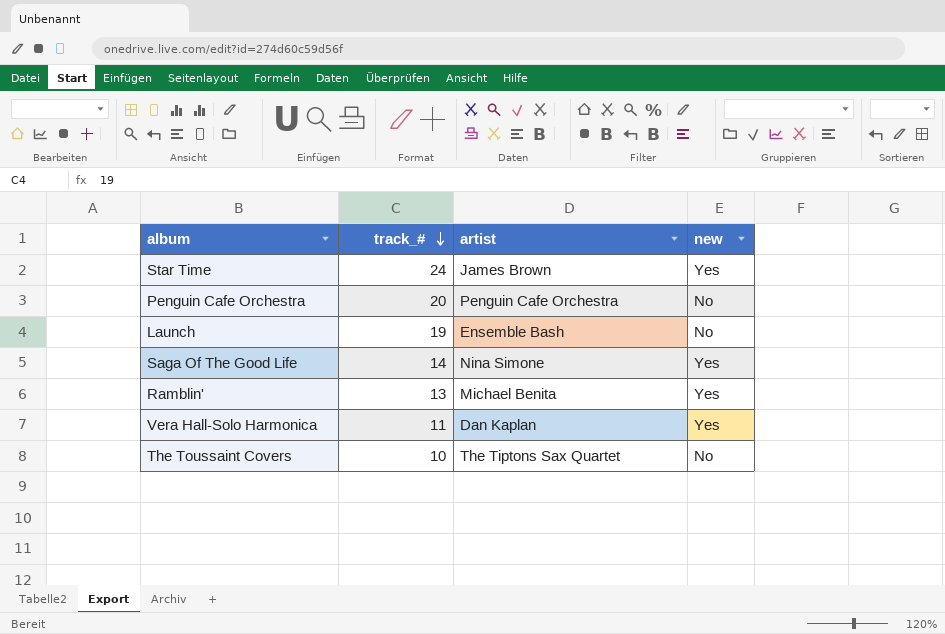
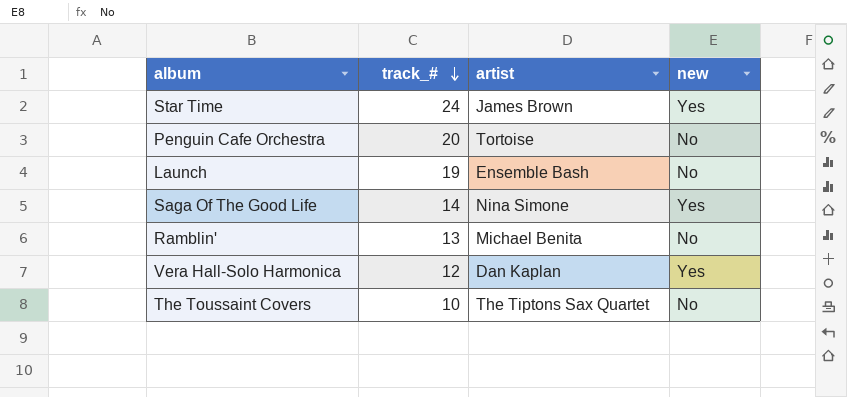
Penguin Cafe Orchestra | artist: Penguin Cafe Orchestra -> Tortoise
Ramblin' | new: Yes -> No
Vera Hall-Solo Harmonica | track_#: 11 -> 12

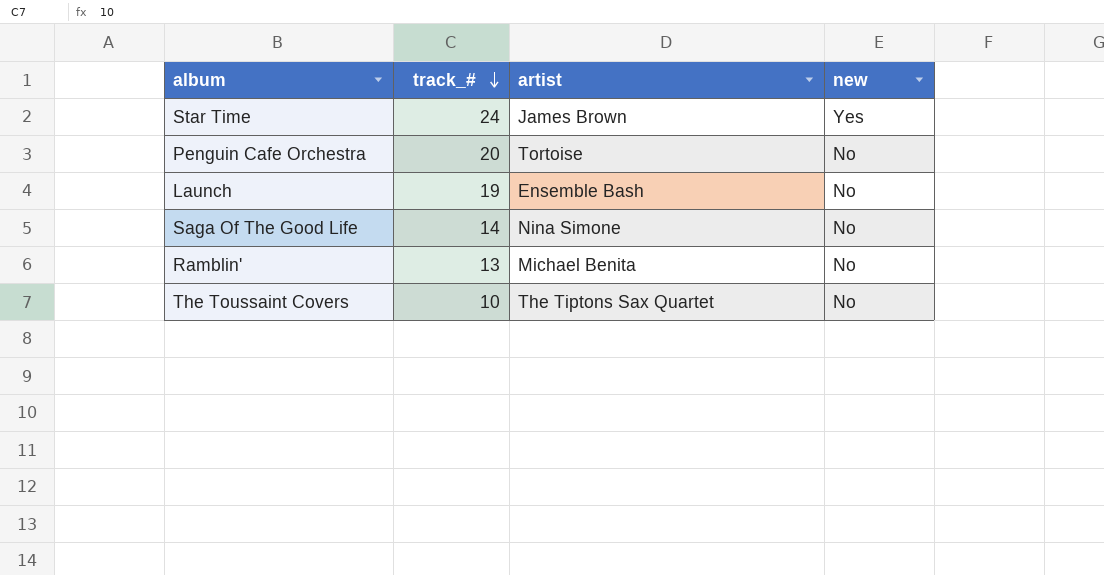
row Vera Hall-Solo Harmonica: 12 | Dan Kaplan | Yes -> none
Saga Of The Good Life | new: Yes -> No

